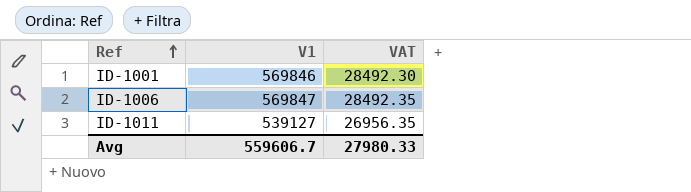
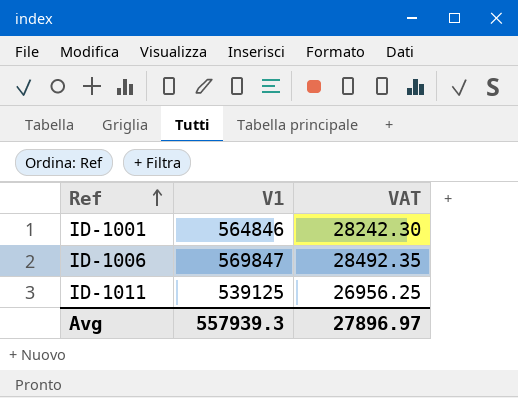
ID-1001 | V1: 569846 -> 564846
ID-1001 | VAT: 28492.30 -> 28242.30
ID-1011 | V1: 539127 -> 539125
ID-1011 | VAT: 26956.35 -> 26956.25
Avg | V1: 559606.7 -> 557939.3
Avg | VAT: 27980.33 -> 27896.97

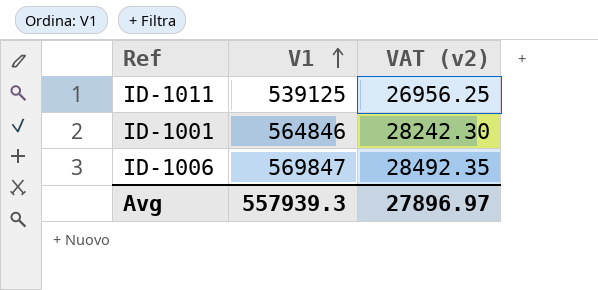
row order: Ref ascending -> V1 ascending
column name: VAT -> VAT (v2)

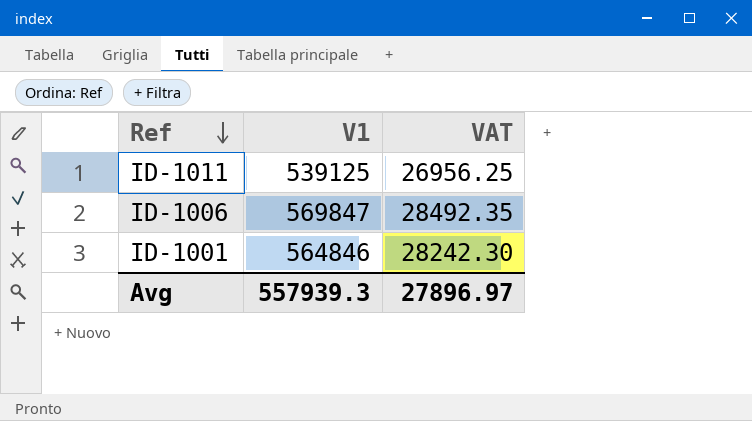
row order: V1 ascending -> Ref descending
column name: VAT (v2) -> VAT

